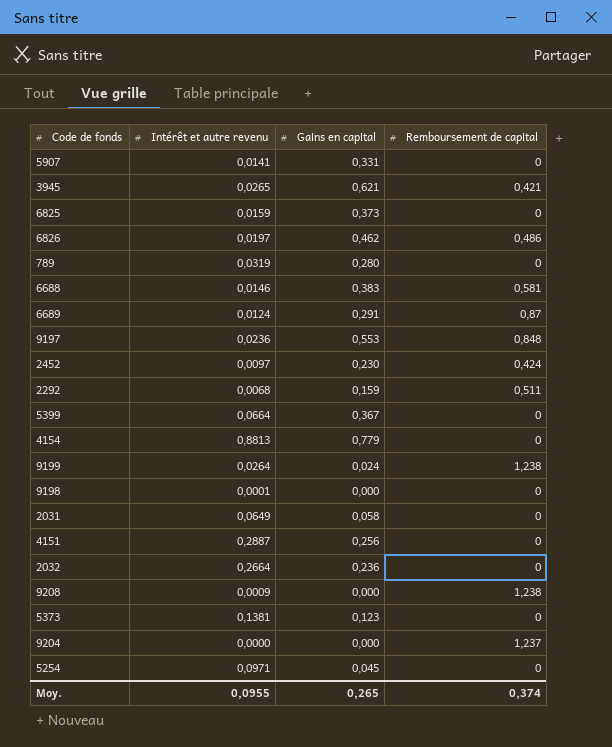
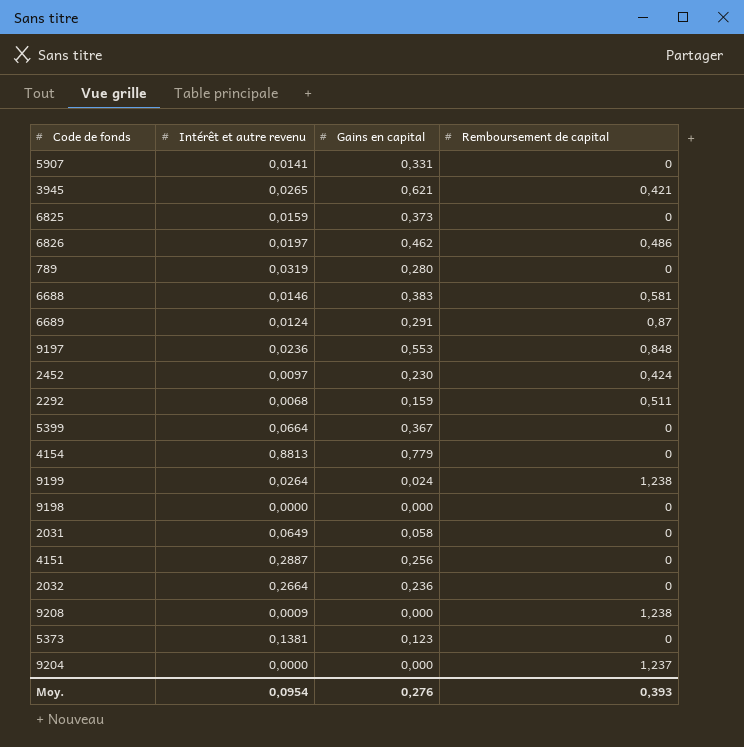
row 5254: 0,0971 | 0,045 | 0 -> none
9198 | Intérêt et autre revenu: 0,0001 -> 0,0000
Moy. | Intérêt et autre revenu: 0,0955 -> 0,0954
Moy. | Gains en capital: 0,265 -> 0,276
Moy. | Remboursement de capital: 0,374 -> 0,393

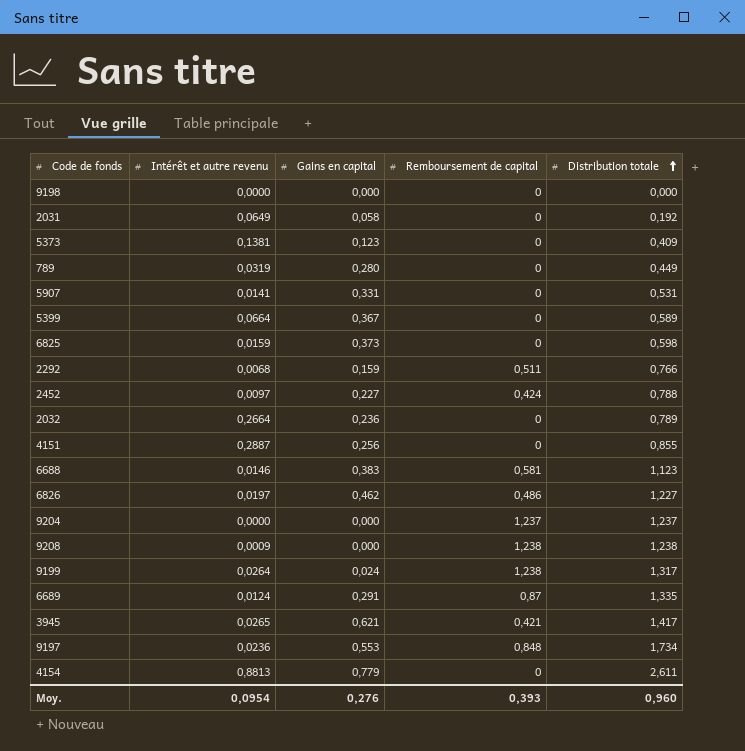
row order: none -> Distribution totale ascending
column Distribution totale | position: none -> 5
2452 | Gains en capital: 0,230 -> 0,227

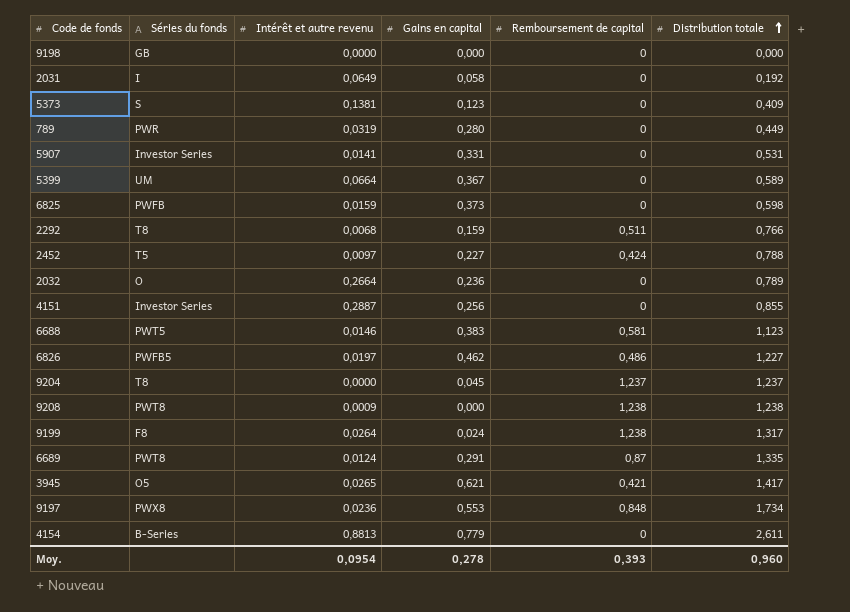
column Séries du fonds | position: none -> 2
9204 | Gains en capital: 0,000 -> 0,045
Moy. | Gains en capital: 0,276 -> 0,278

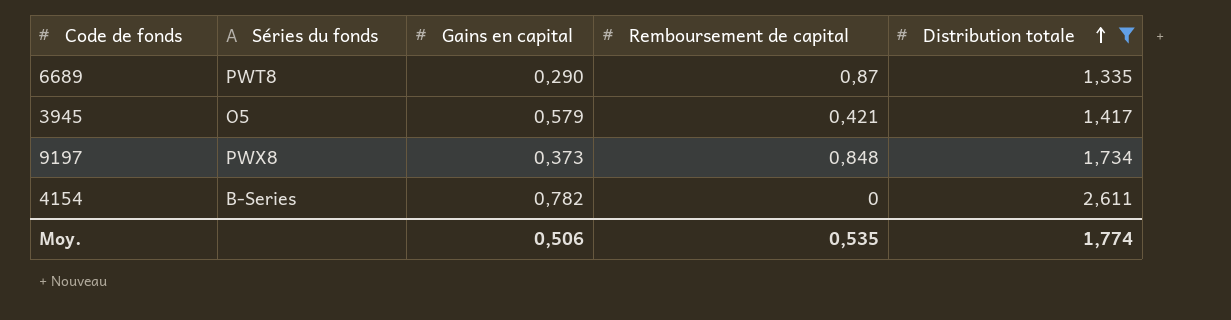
filter: none -> Distribution totale >= 1,335
column Intérêt et autre revenu | position: 3 -> none
6689 | Gains en capital: 0,291 -> 0,290
3945 | Gains en capital: 0,621 -> 0,579
9197 | Gains en capital: 0,553 -> 0,373
4154 | Gains en capital: 0,779 -> 0,782
Moy. | Gains en capital: 0,278 -> 0,506
Moy. | Remboursement de capital: 0,393 -> 0,535
Moy. | Distribution totale: 0,960 -> 1,774

